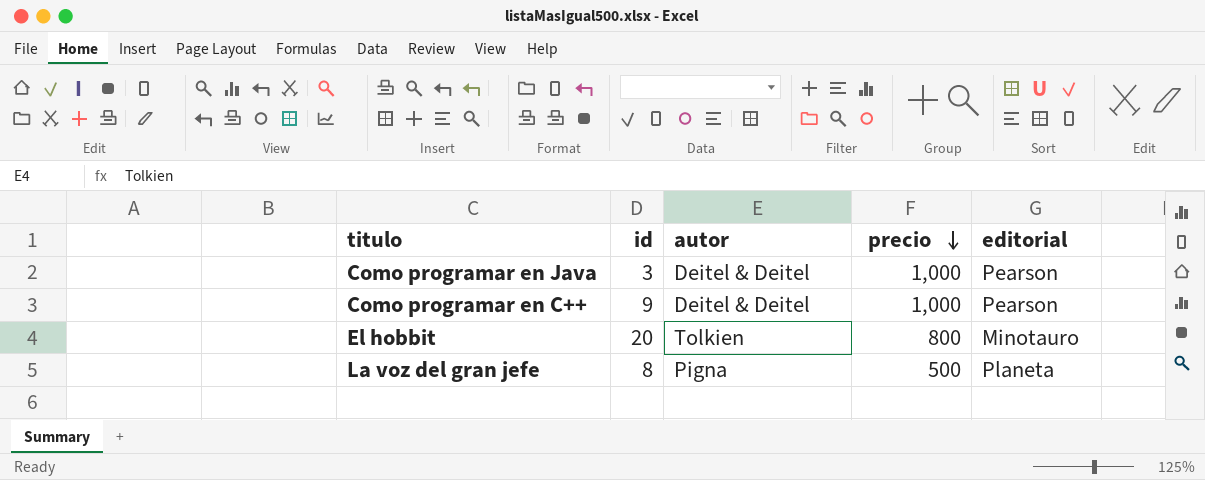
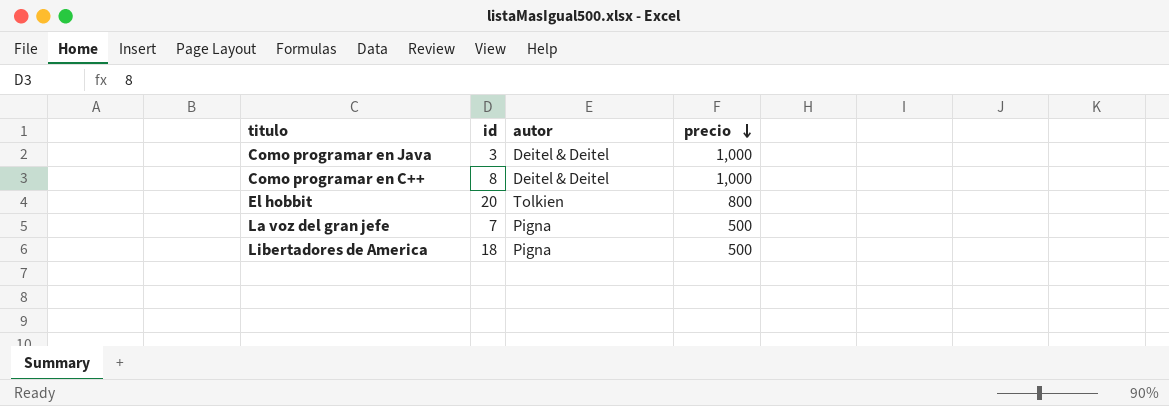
column editorial | position: 5 -> none
Como programar en C++ | id: 9 -> 8
La voz del gran jefe | id: 8 -> 7
row Libertadores de America: none -> 18 | Pigna | 500

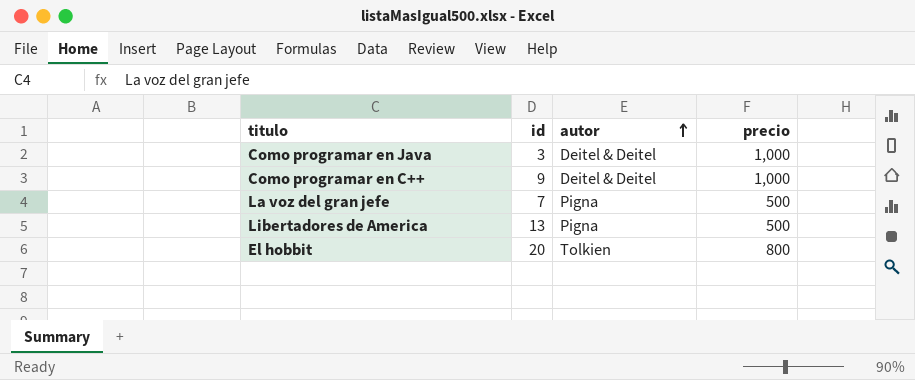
row order: precio descending -> autor ascending
Como programar en C++ | id: 8 -> 9
Libertadores de America | id: 18 -> 13

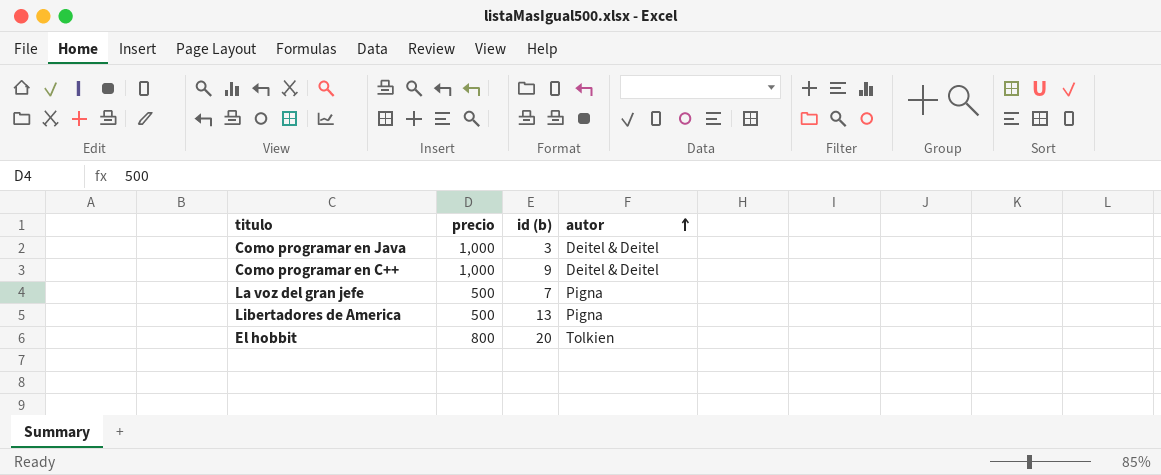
column precio | position: 4 -> 2
column name: id -> id (b)

